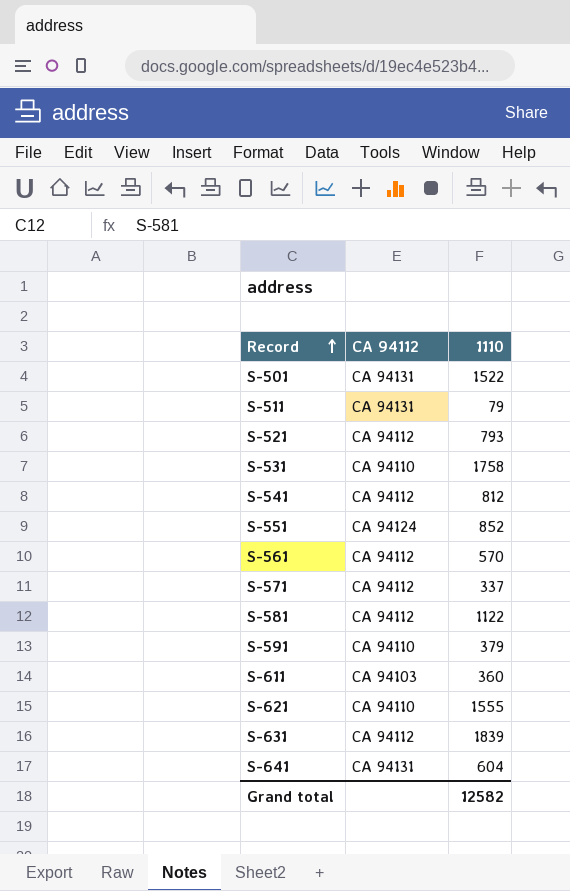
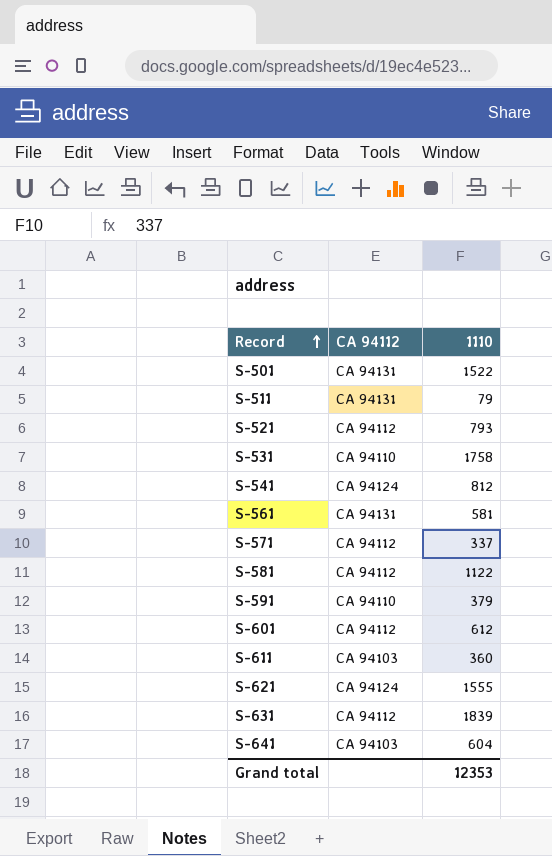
row S-551: CA 94124 | 852 -> none
S-541 | CA 94112: CA 94112 -> CA 94124
S-561 | CA 94112: CA 94112 -> CA 94131
S-561 | 1110: 570 -> 581
row S-601: none -> CA 94112 | 612
S-621 | CA 94112: CA 94110 -> CA 94124
S-641 | CA 94112: CA 94131 -> CA 94103
Grand total | 1110: 12582 -> 12353

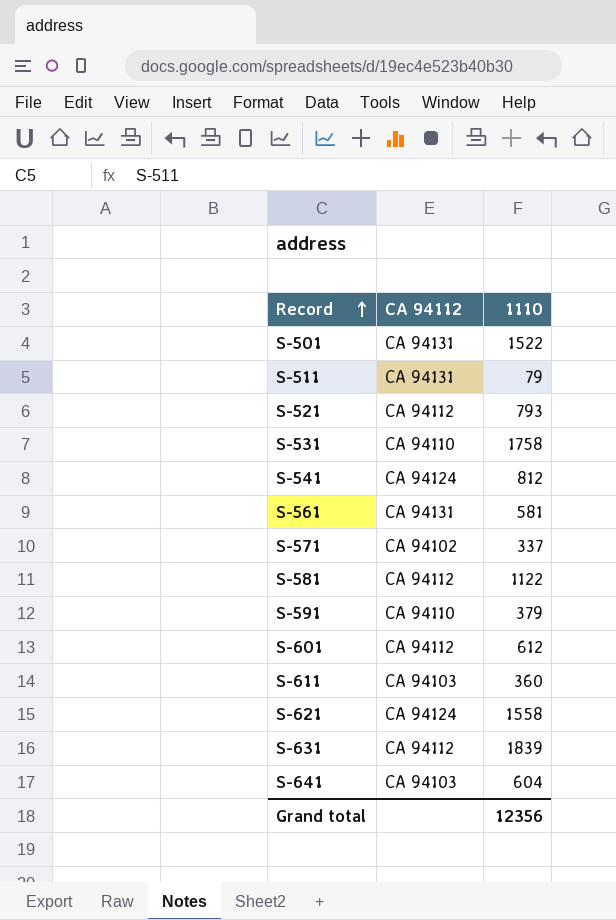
S-571 | CA 94112: CA 94112 -> CA 94102
S-621 | 1110: 1555 -> 1558
Grand total | 1110: 12353 -> 12356

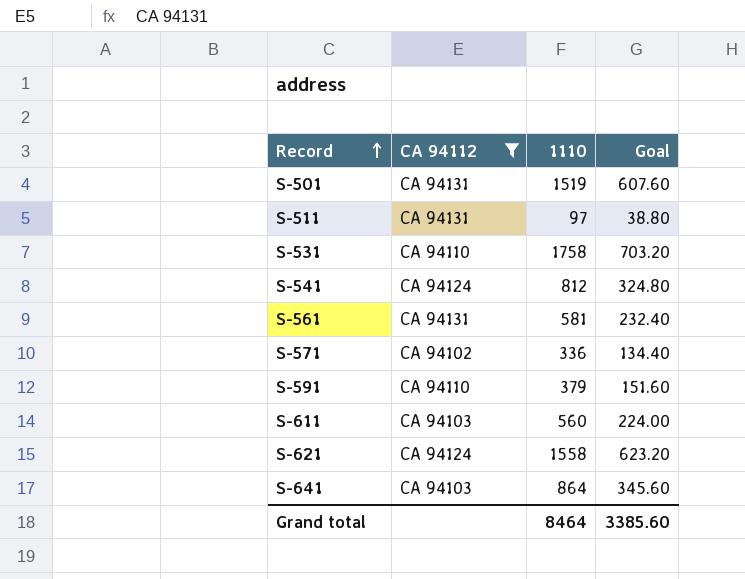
filter: none -> CA 94112 != CA 94112
column Goal | formula: none -> [1110] * 0.4
S-501 | 1110: 1522 -> 1519
S-511 | 1110: 79 -> 97
S-571 | 1110: 337 -> 336
S-611 | 1110: 360 -> 560
S-641 | 1110: 604 -> 864
Grand total | 1110: 12356 -> 8464

